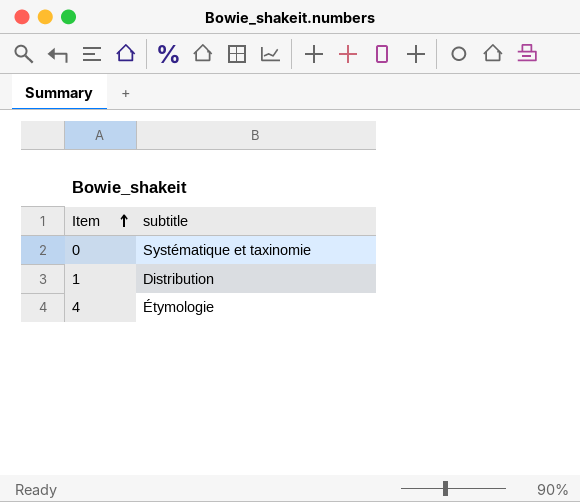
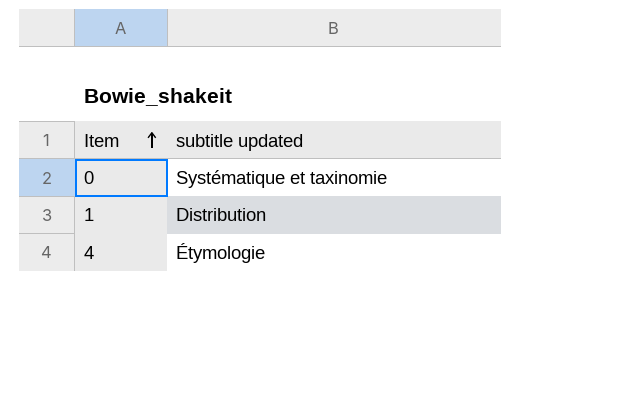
column name: subtitle -> subtitle updated

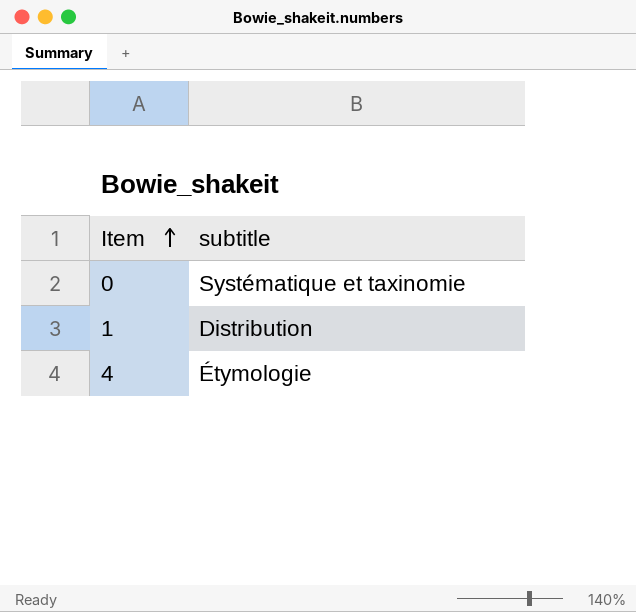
column name: subtitle updated -> subtitle

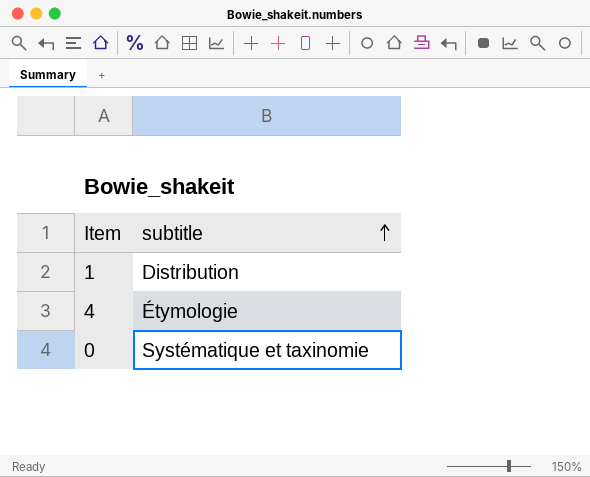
row order: Item ascending -> subtitle ascending

